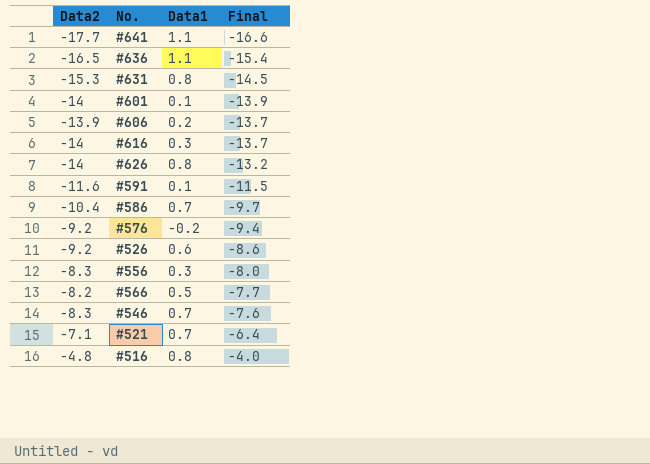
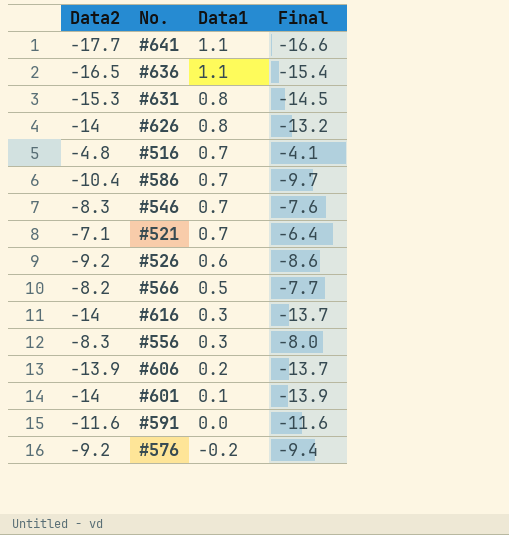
row order: Final ascending -> Data1 descending
#516 | Data1: 0.8 -> 0.7
#516 | Final: -4.0 -> -4.1
#591 | Data1: 0.1 -> 0.0
#591 | Final: -11.5 -> -11.6

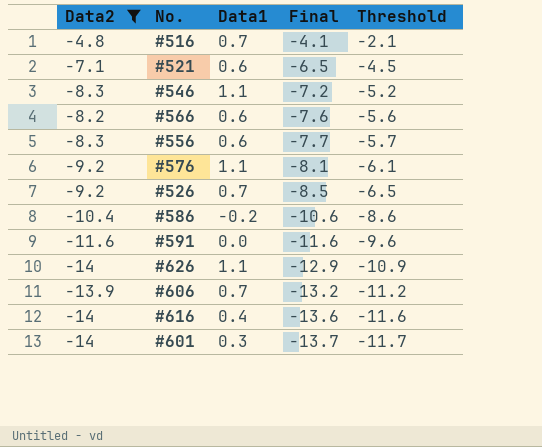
filter: none -> Data2 >= -14
row order: Data1 descending -> Final descending
column Threshold | formula: none -> [Final] + 2
#521 | Data1: 0.7 -> 0.6
#521 | Final: -6.4 -> -6.5
#546 | Data1: 0.7 -> 1.1
#546 | Final: -7.6 -> -7.2
#566 | Data1: 0.5 -> 0.6
#566 | Final: -7.7 -> -7.6
#556 | Data1: 0.3 -> 0.6
#556 | Final: -8.0 -> -7.7
#576 | Data1: -0.2 -> 1.1
#576 | Final: -9.4 -> -8.1
#526 | Data1: 0.6 -> 0.7
#526 | Final: -8.6 -> -8.5
#586 | Data1: 0.7 -> -0.2
#586 | Final: -9.7 -> -10.6
#626 | Data1: 0.8 -> 1.1
#626 | Final: -13.2 -> -12.9
#606 | Data1: 0.2 -> 0.7
#606 | Final: -13.7 -> -13.2
#616 | Data1: 0.3 -> 0.4
#616 | Final: -13.7 -> -13.6
#601 | Data1: 0.1 -> 0.3
#601 | Final: -13.9 -> -13.7

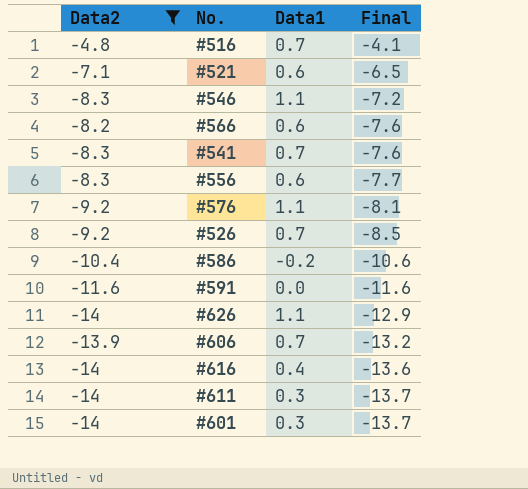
column Threshold | formula: [Final] + 2 -> none
row #541: none -> -8.3 | 0.7 | -7.6
row #611: none -> -14 | 0.3 | -13.7

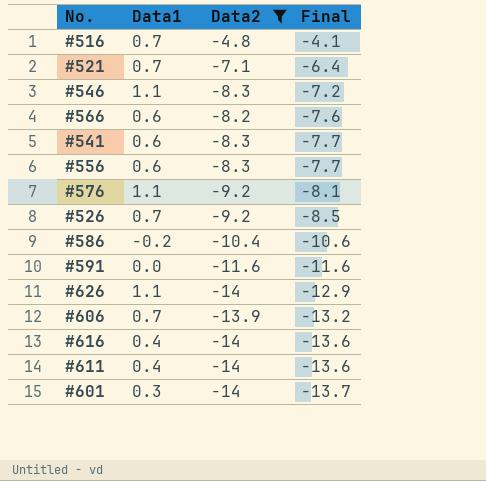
column Data2 | position: 1 -> 3
#521 | Data1: 0.6 -> 0.7
#521 | Final: -6.5 -> -6.4
#541 | Data1: 0.7 -> 0.6
#541 | Final: -7.6 -> -7.7
#611 | Data1: 0.3 -> 0.4
#611 | Final: -13.7 -> -13.6

